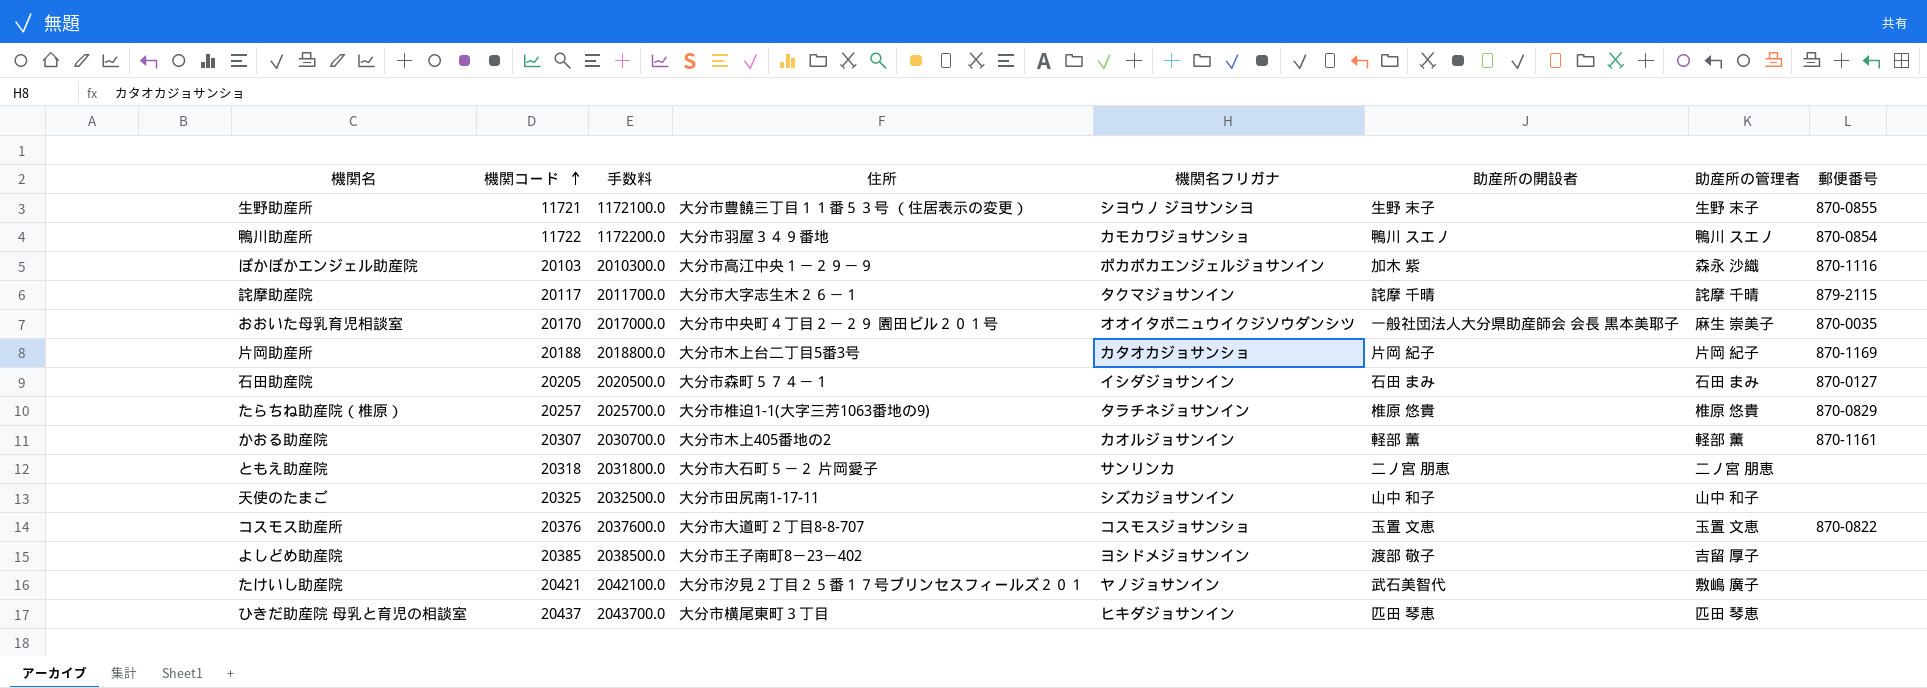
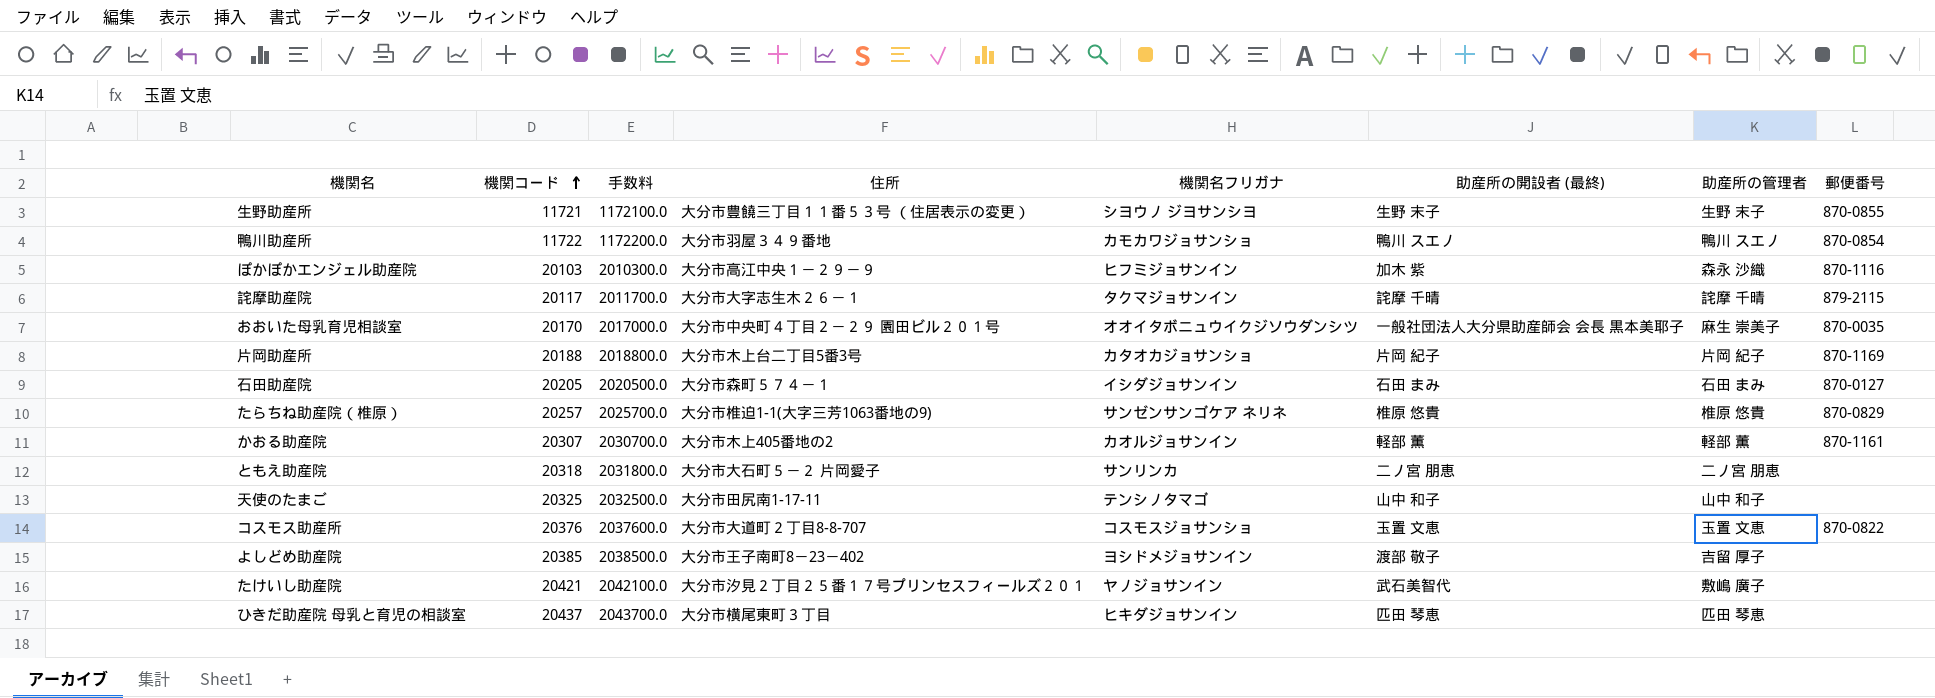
column name: 助産所の開設者 -> 助産所の開設者 (最終)
ぽかぽかエンジェル助産院 | 機関名フリガナ: ポカポカエンジェルジョサンイン -> ヒフミジョサンイン
たらちね助産院（椎原） | 機関名フリガナ: タラチネジョサンイン -> サンゼンサンゴケア ネリネ
天使のたまご | 機関名フリガナ: シズカジョサンイン -> テンシノタマゴ

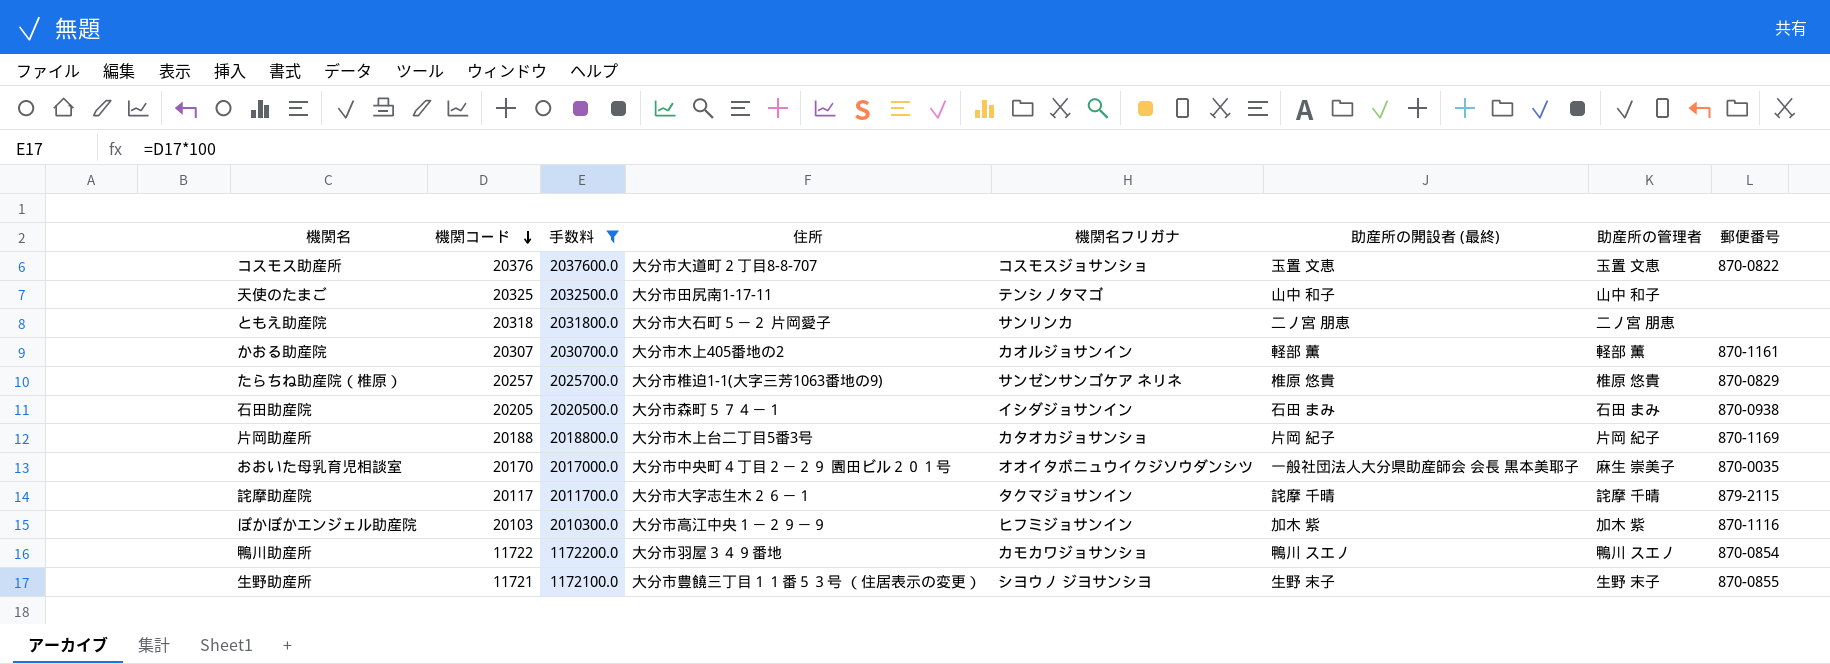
filter: none -> 手数料 <= 2037600.0
row order: 機関コード ascending -> 機関コード descending
石田助産院 | 郵便番号: 870-0127 -> 870-0938
ぽかぽかエンジェル助産院 | 助産所の管理者: 森永 沙織 -> 加木 紫

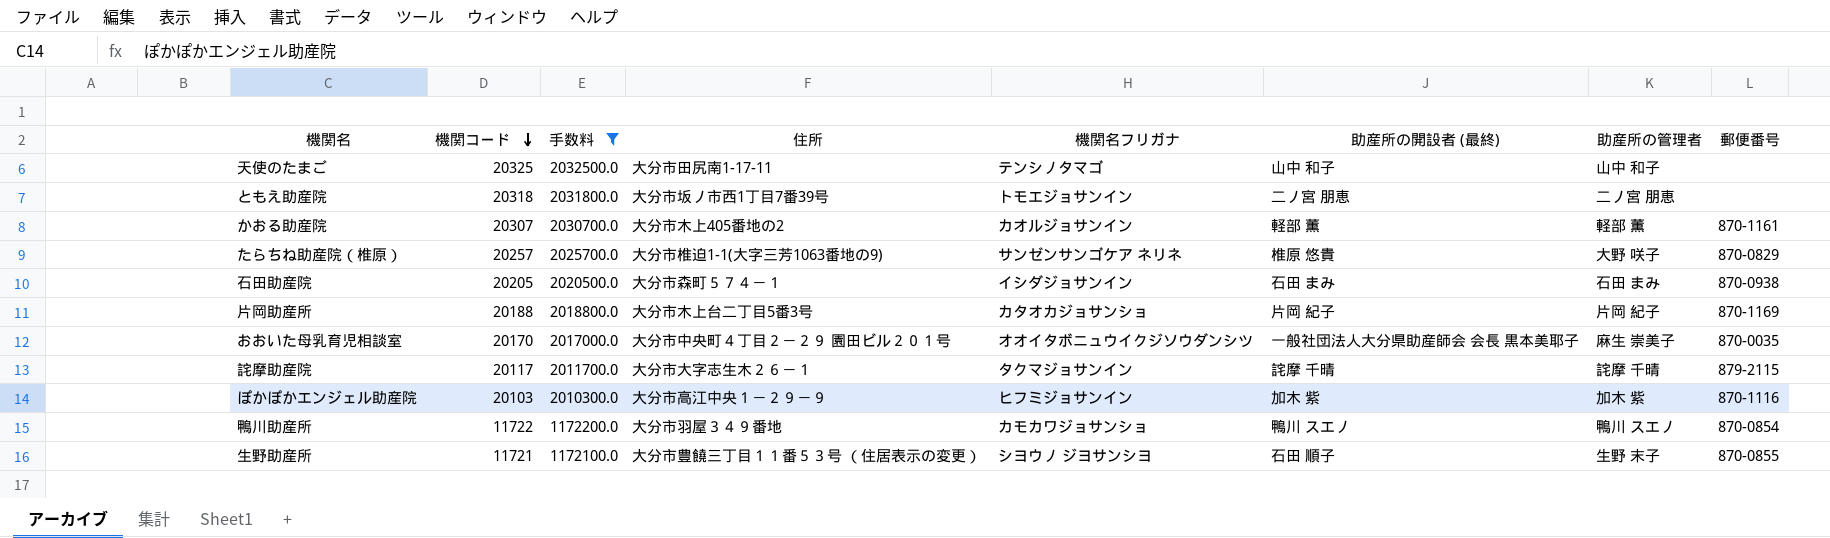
row コスモス助産所: 20376 | 2037600.0 | 大分市大道町２丁目8-8-707 | コスモスジョサンショ | 玉置 文恵 | 玉置 文恵 | 870-0822 -> none
ともえ助産院 | 住所: 大分市大石町５－２ 片岡愛子 -> 大分市坂ノ市西1丁目7番39号
ともえ助産院 | 機関名フリガナ: サンリンカ -> トモエジョサンイン
たらちね助産院（椎原） | 助産所の管理者: 椎原 悠貴 -> 大野 咲子
生野助産所 | 助産所の開設者 (最終): 生野 末子 -> 石田 順子

